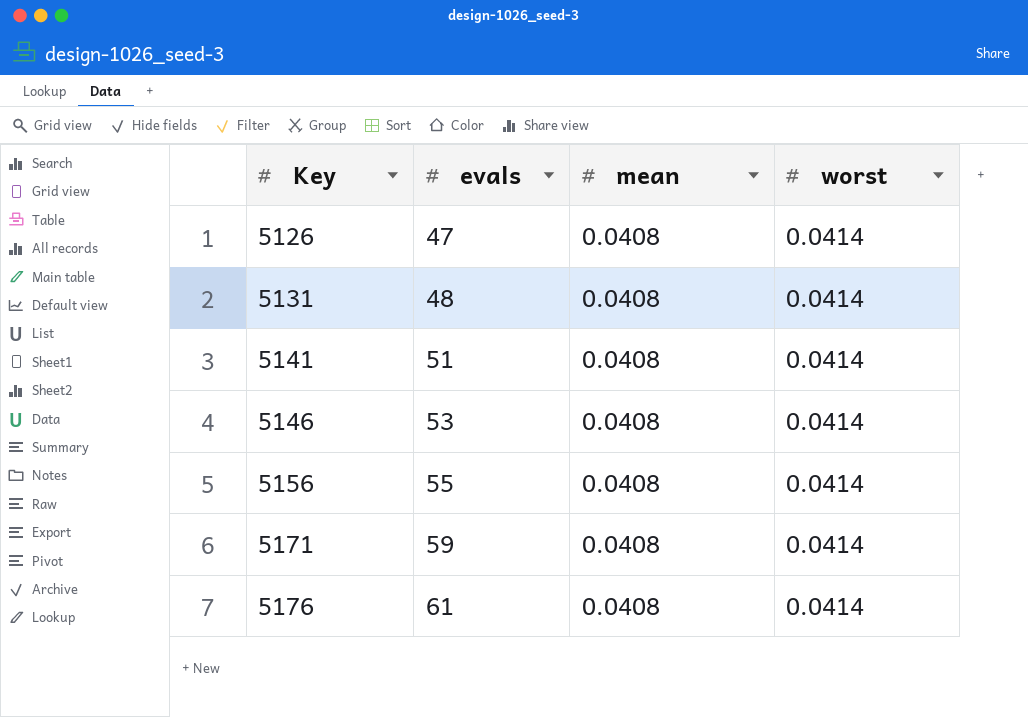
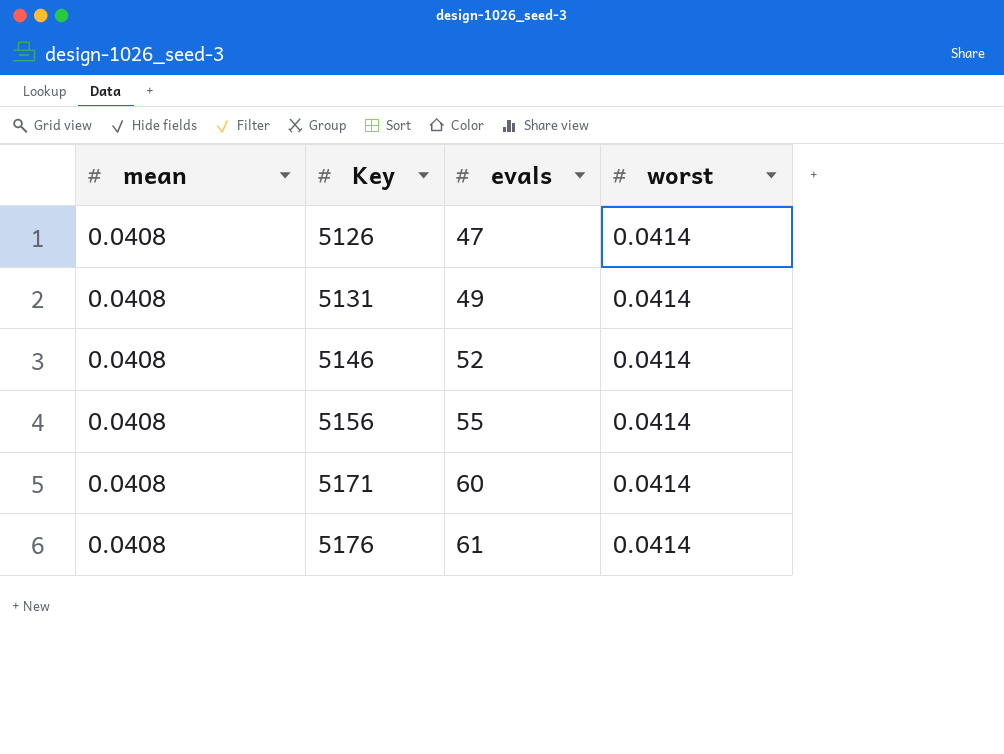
column mean | position: 3 -> 1
row 5141: 51 | 0.0408 | 0.0414 -> none
5131 | evals: 48 -> 49
5146 | evals: 53 -> 52
5171 | evals: 59 -> 60

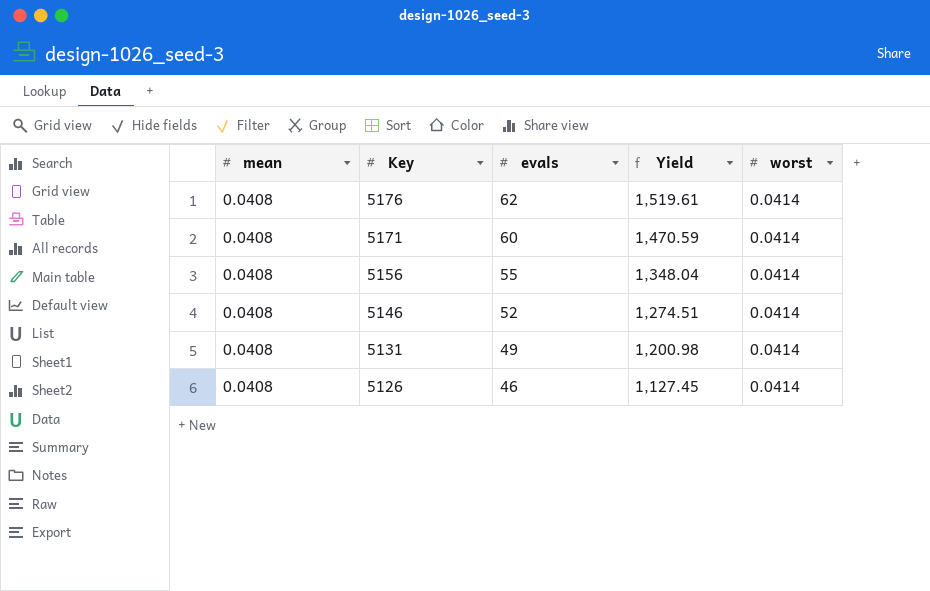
row order: Key ascending -> Key descending
column Yield | formula: none -> [evals] / [mean]
5176 | evals: 61 -> 62
5126 | evals: 47 -> 46

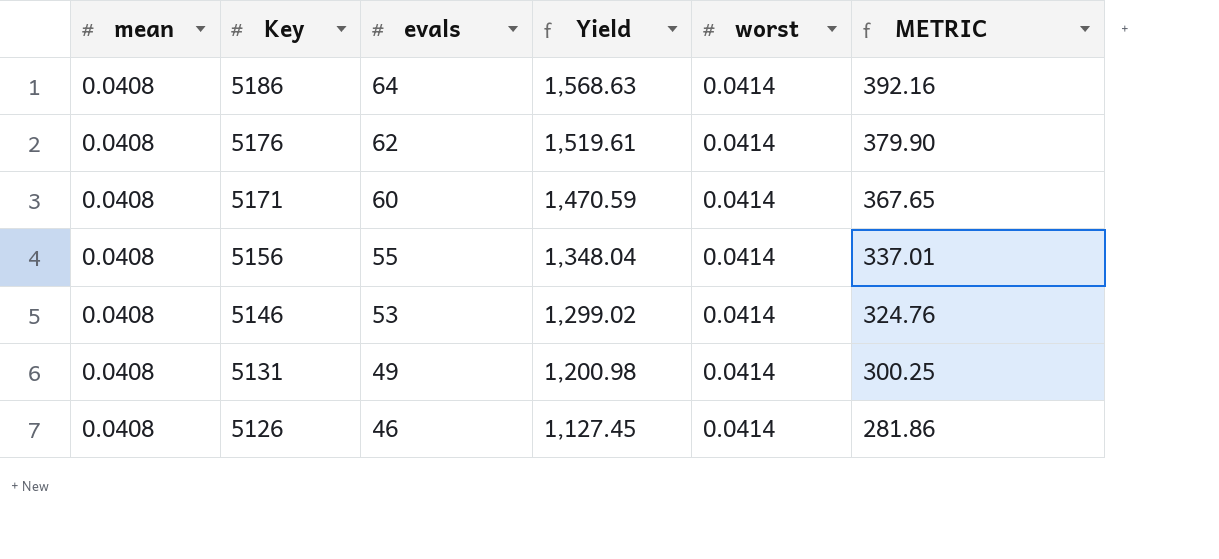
column METRIC | formula: none -> [Yield] * 0.25
row 5186: none -> 0.0408 | 64 | 1,568.63 | 0.0414 | 392.16
5146 | evals: 52 -> 53
5146 | Yield: 1,274.51 -> 1,299.02

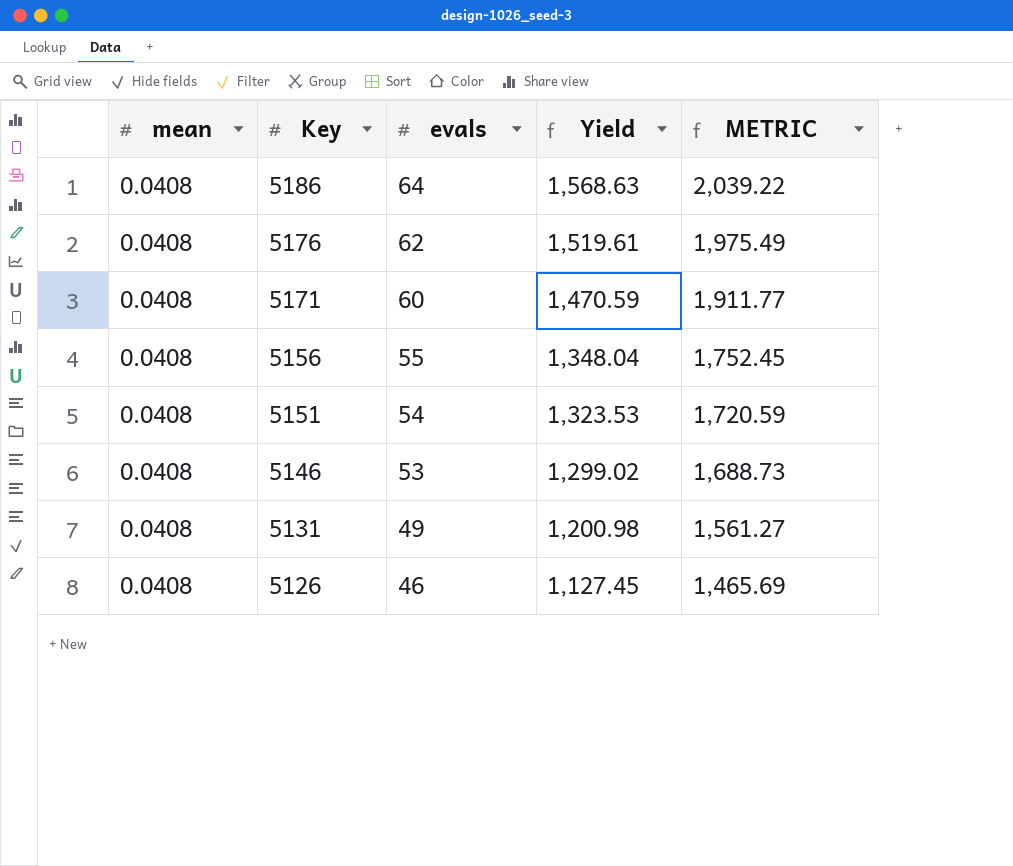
column worst | position: 5 -> none
column METRIC | formula: [Yield] * 0.25 -> [Yield] * 1.3
row 5151: none -> 0.0408 | 54 | 1,323.53 | 1,720.59

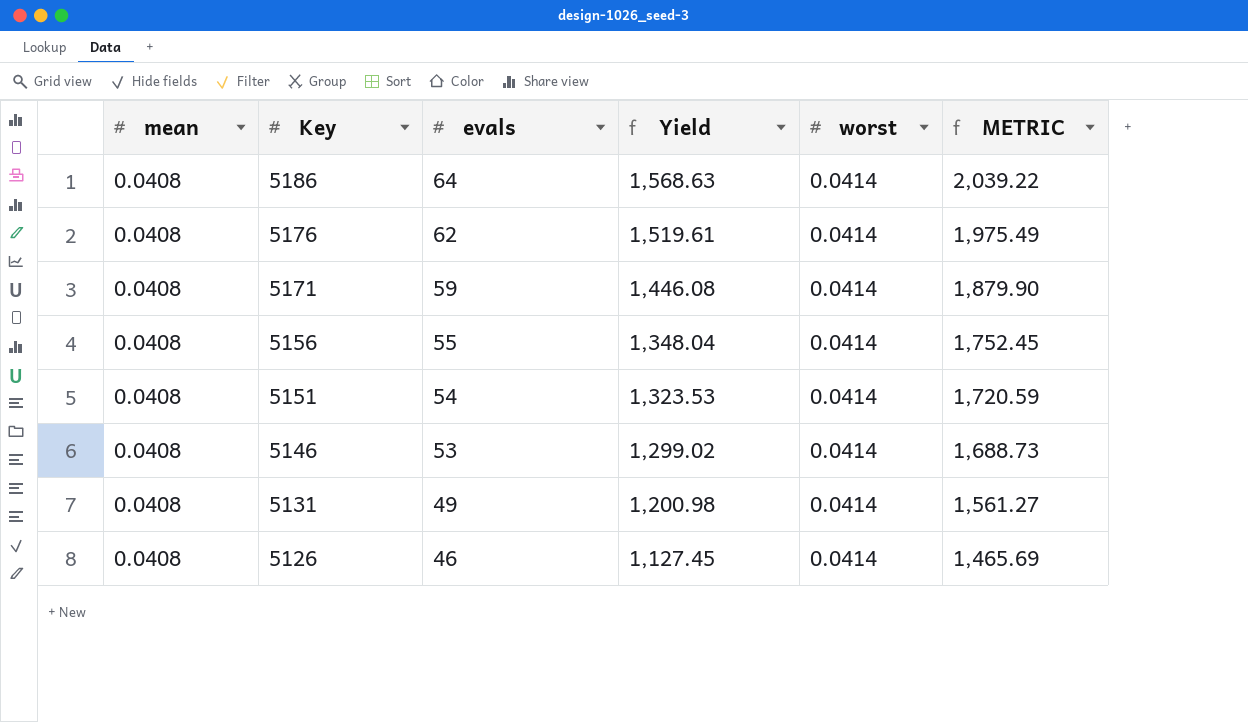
column worst | position: none -> 5
5171 | evals: 60 -> 59
5171 | Yield: 1,470.59 -> 1,446.08
5171 | METRIC: 1,911.77 -> 1,879.90

